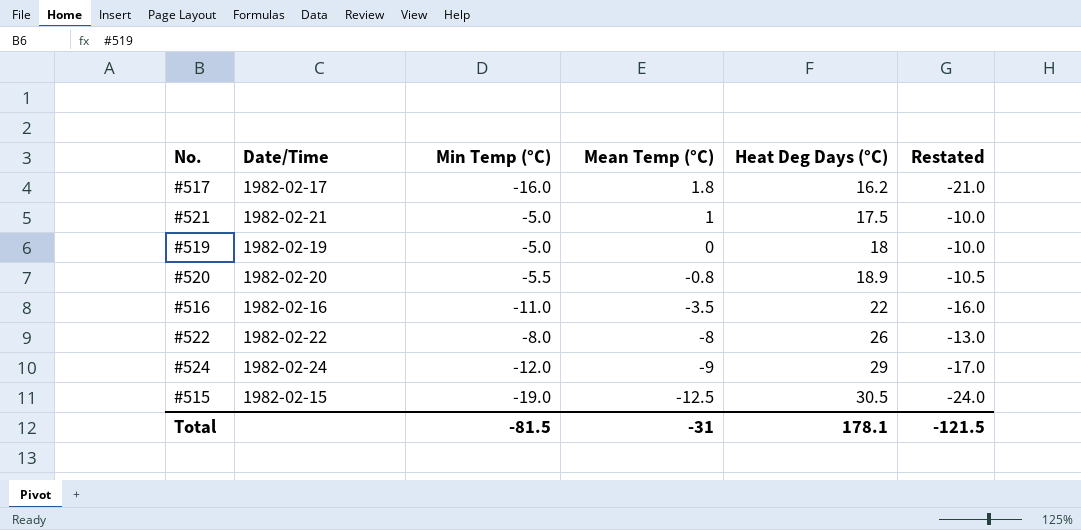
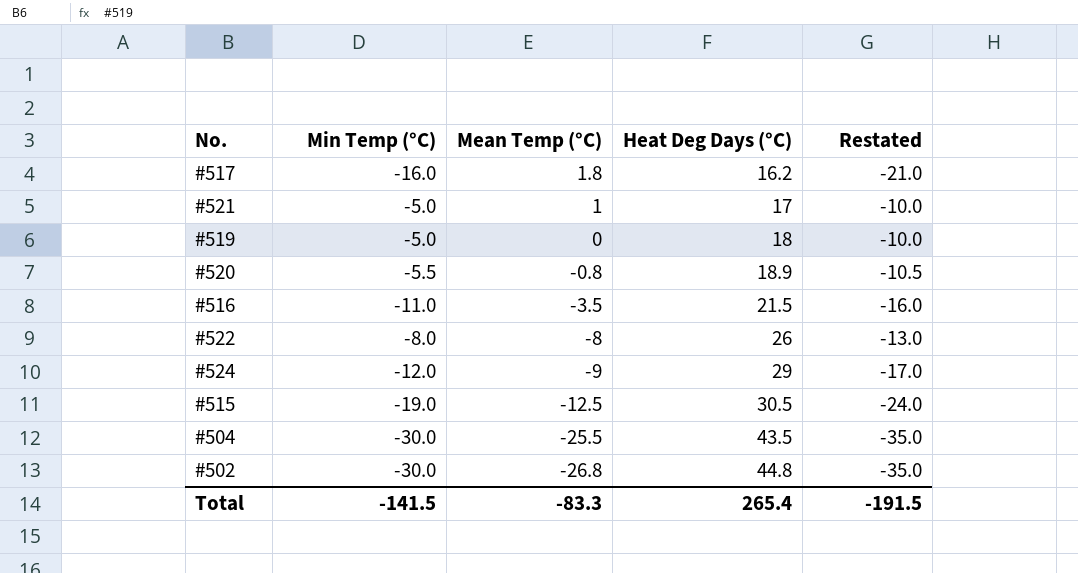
column Date/Time | position: 2 -> none
#521 | Heat Deg Days (°C): 17.5 -> 17
#516 | Heat Deg Days (°C): 22 -> 21.5
row #504: none -> -30.0 | -25.5 | 43.5 | -35.0
row #502: none -> -30.0 | -26.8 | 44.8 | -35.0
Total | Min Temp (°C): -81.5 -> -141.5
Total | Mean Temp (°C): -31 -> -83.3
Total | Heat Deg Days (°C): 178.1 -> 265.4
Total | Restated: -121.5 -> -191.5

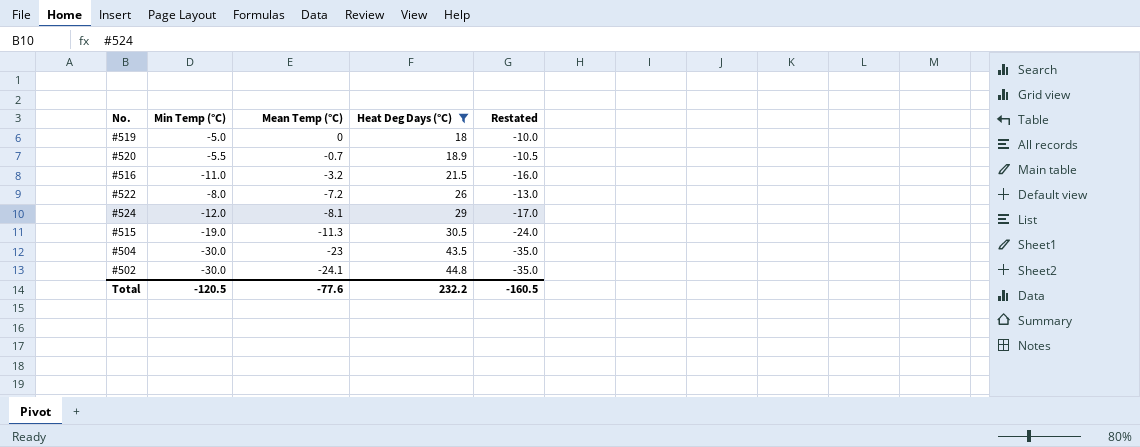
filter: none -> Heat Deg Days (°C) >= 18
#520 | Mean Temp (°C): -0.8 -> -0.7
#516 | Mean Temp (°C): -3.5 -> -3.2
#522 | Mean Temp (°C): -8 -> -7.2
#524 | Mean Temp (°C): -9 -> -8.1
#515 | Mean Temp (°C): -12.5 -> -11.3
#504 | Mean Temp (°C): -25.5 -> -23
#502 | Mean Temp (°C): -26.8 -> -24.1
Total | Min Temp (°C): -141.5 -> -120.5
Total | Mean Temp (°C): -83.3 -> -77.6
Total | Heat Deg Days (°C): 265.4 -> 232.2
Total | Restated: -191.5 -> -160.5

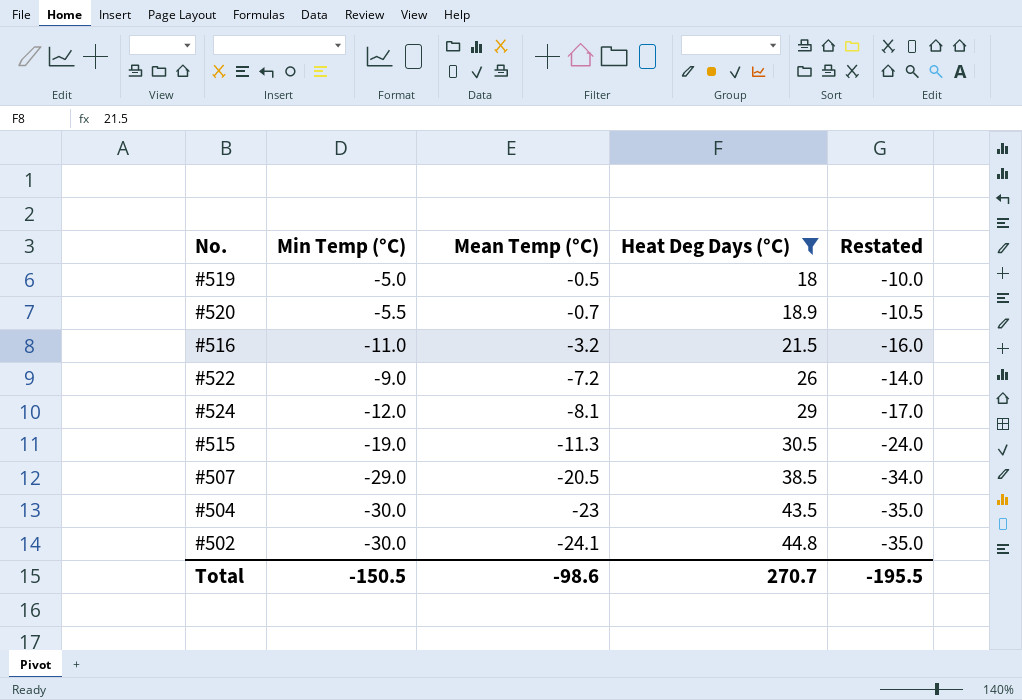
#519 | Mean Temp (°C): 0 -> -0.5
#522 | Min Temp (°C): -8.0 -> -9.0
#522 | Restated: -13.0 -> -14.0
row #507: none -> -29.0 | -20.5 | 38.5 | -34.0
Total | Min Temp (°C): -120.5 -> -150.5
Total | Mean Temp (°C): -77.6 -> -98.6
Total | Heat Deg Days (°C): 232.2 -> 270.7
Total | Restated: -160.5 -> -195.5

